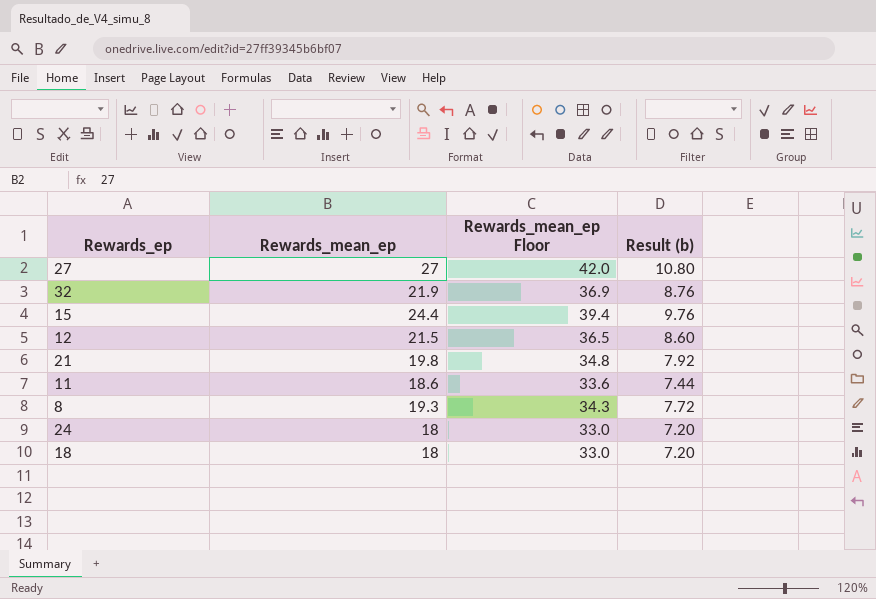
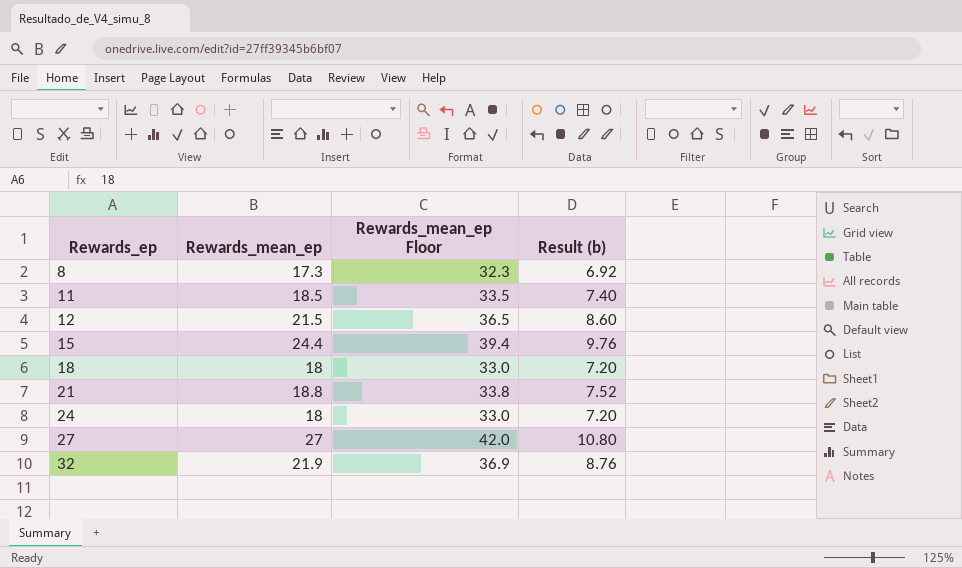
row order: none -> Rewards_ep ascending
8 | Rewards_mean_ep: 19.3 -> 17.3
8 | Rewards_mean_ep Floor: 34.3 -> 32.3
8 | Result (b): 7.72 -> 6.92
11 | Rewards_mean_ep: 18.6 -> 18.5
11 | Rewards_mean_ep Floor: 33.6 -> 33.5
11 | Result (b): 7.44 -> 7.40
21 | Rewards_mean_ep: 19.8 -> 18.8
21 | Rewards_mean_ep Floor: 34.8 -> 33.8
21 | Result (b): 7.92 -> 7.52

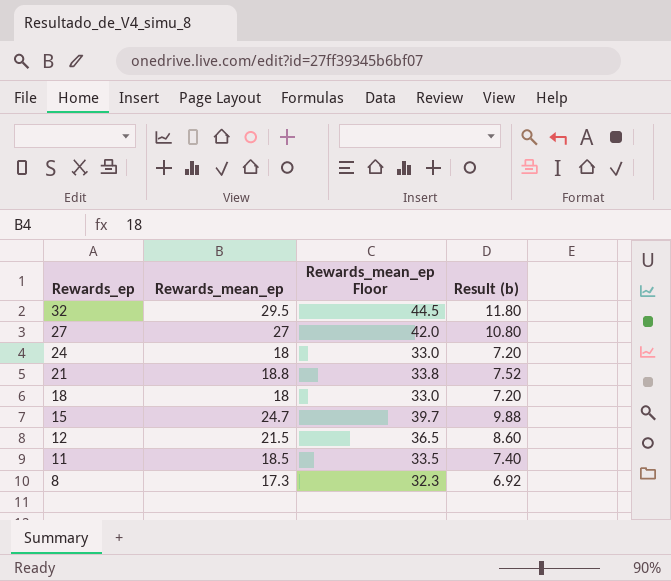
row order: Rewards_ep ascending -> Rewards_ep descending
32 | Rewards_mean_ep: 21.9 -> 29.5
32 | Rewards_mean_ep Floor: 36.9 -> 44.5
32 | Result (b): 8.76 -> 11.80
15 | Rewards_mean_ep: 24.4 -> 24.7
15 | Rewards_mean_ep Floor: 39.4 -> 39.7
15 | Result (b): 9.76 -> 9.88

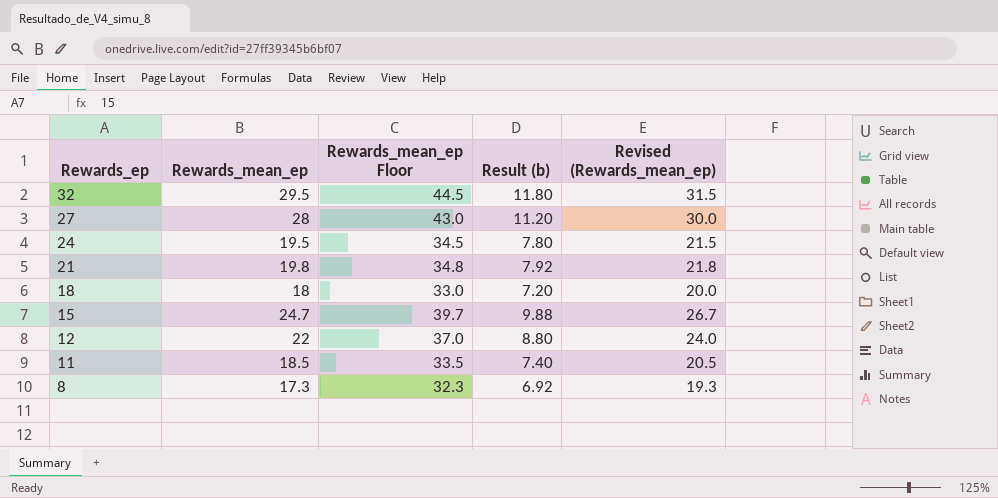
column Revised (Rewards_mean_ep) | formula: none -> [Rewards_mean_ep] + 2
27 | Rewards_mean_ep: 27 -> 28
27 | Rewards_mean_ep Floor: 42.0 -> 43.0
27 | Result (b): 10.80 -> 11.20
24 | Rewards_mean_ep: 18 -> 19.5
24 | Rewards_mean_ep Floor: 33.0 -> 34.5
24 | Result (b): 7.20 -> 7.80
21 | Rewards_mean_ep: 18.8 -> 19.8
21 | Rewards_mean_ep Floor: 33.8 -> 34.8
21 | Result (b): 7.52 -> 7.92
12 | Rewards_mean_ep: 21.5 -> 22
12 | Rewards_mean_ep Floor: 36.5 -> 37.0
12 | Result (b): 8.60 -> 8.80

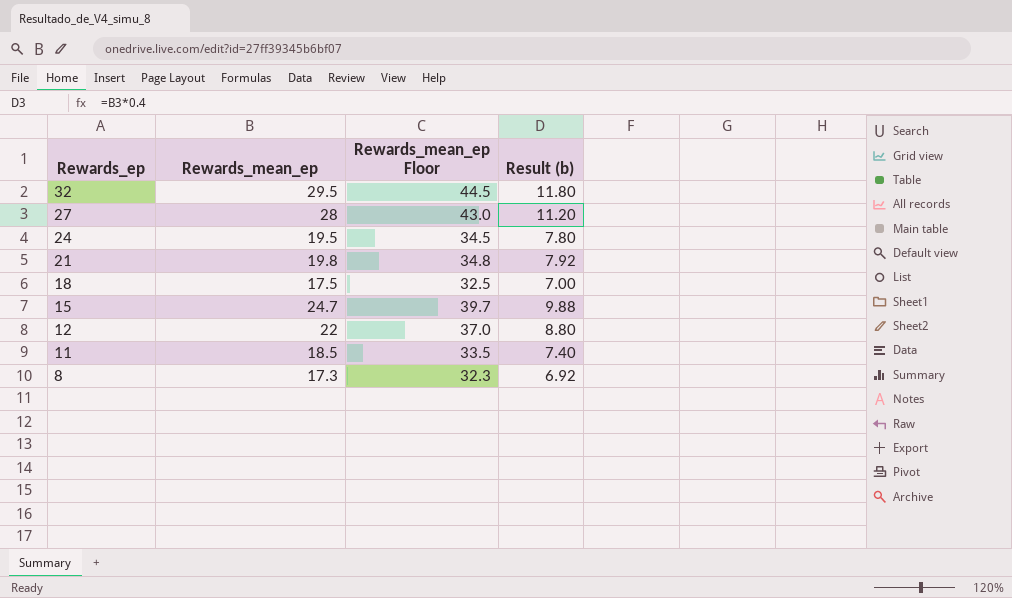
column Revised (Rewards_mean_ep) | formula: [Rewards_mean_ep] + 2 -> none
18 | Rewards_mean_ep: 18 -> 17.5
18 | Rewards_mean_ep Floor: 33.0 -> 32.5
18 | Result (b): 7.20 -> 7.00

